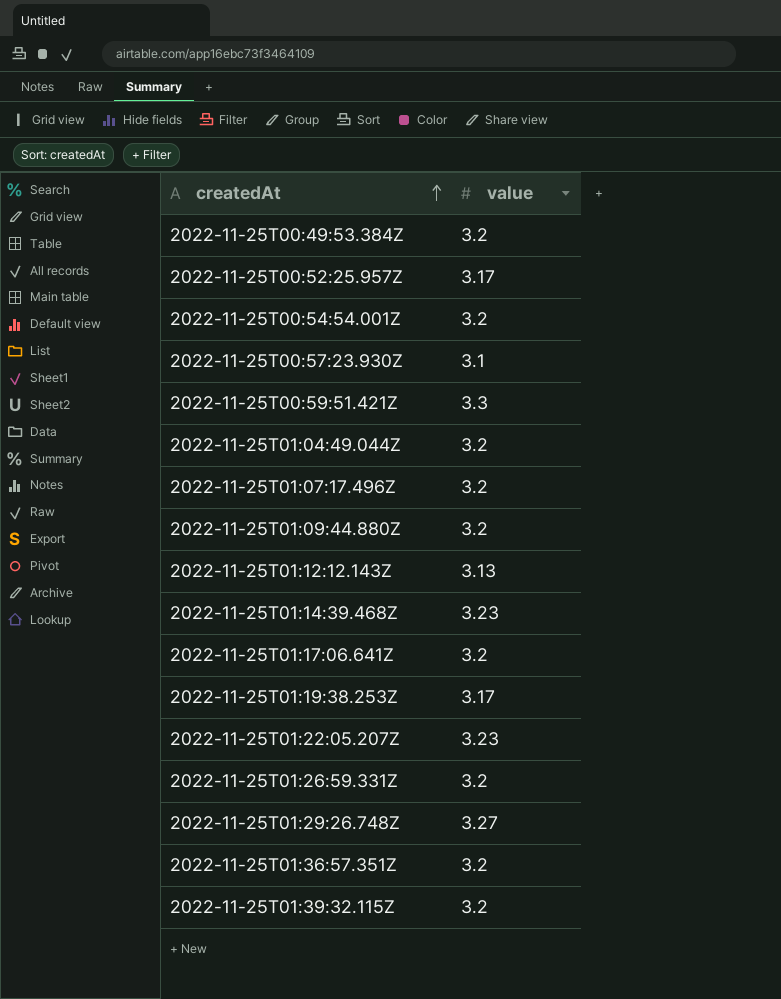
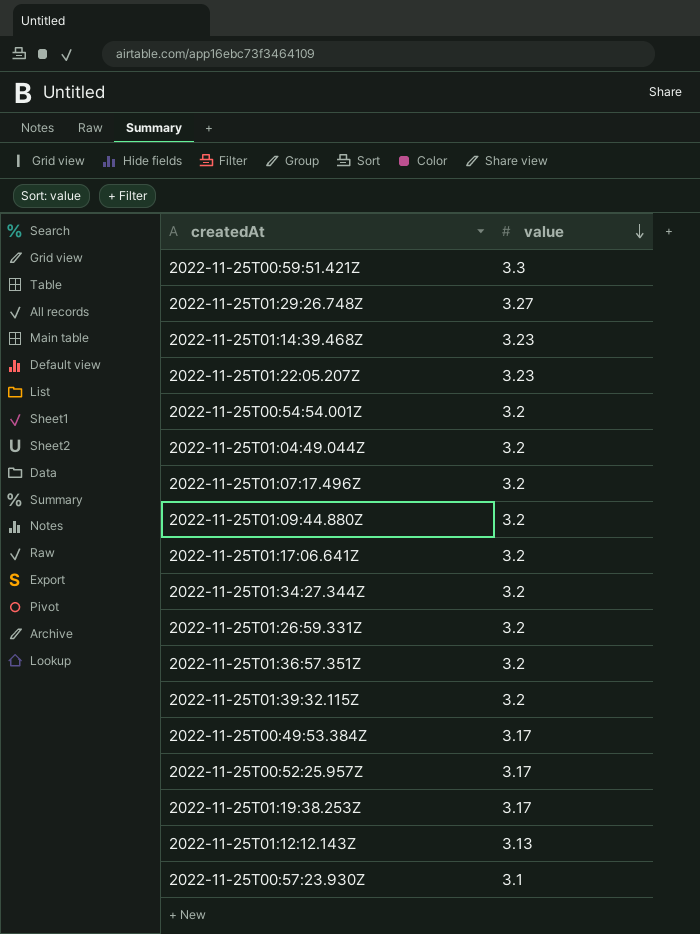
row order: createdAt ascending -> value descending
row 2022-11-25T01:34:27.344Z: none -> 3.2
2022-11-25T00:49:53.384Z | value: 3.2 -> 3.17

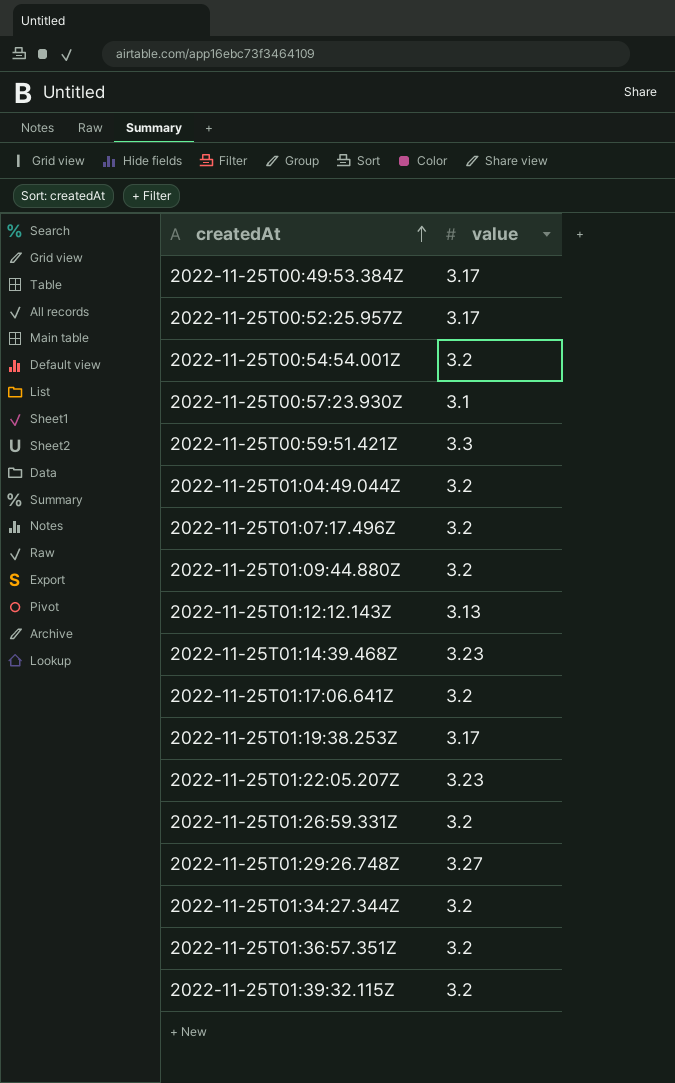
row order: value descending -> createdAt ascending

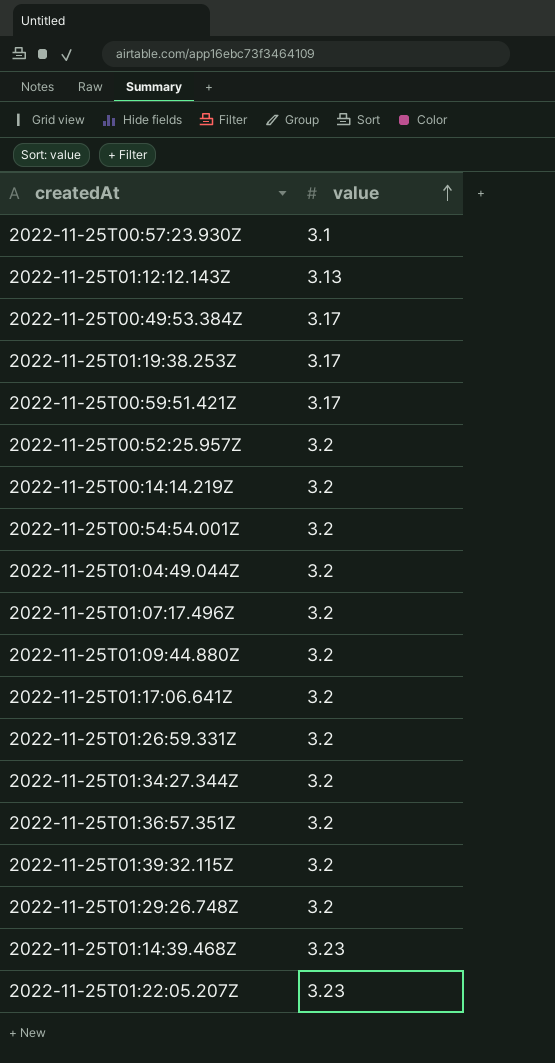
row order: createdAt ascending -> value ascending
2022-11-25T00:59:51.421Z | value: 3.3 -> 3.17
2022-11-25T00:52:25.957Z | value: 3.17 -> 3.2
row 2022-11-25T00:14:14.219Z: none -> 3.2
2022-11-25T01:29:26.748Z | value: 3.27 -> 3.2

